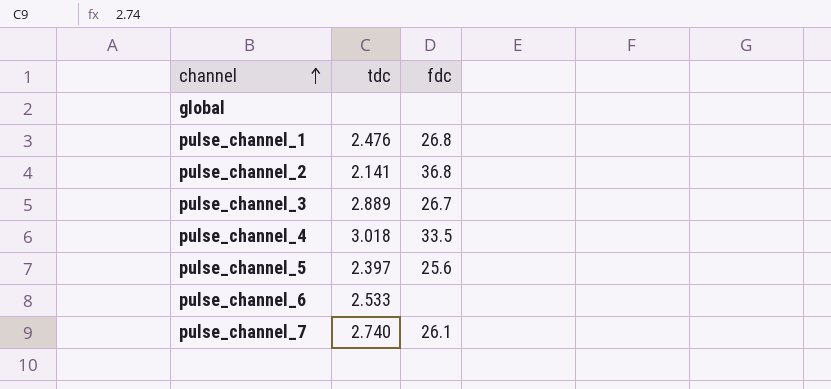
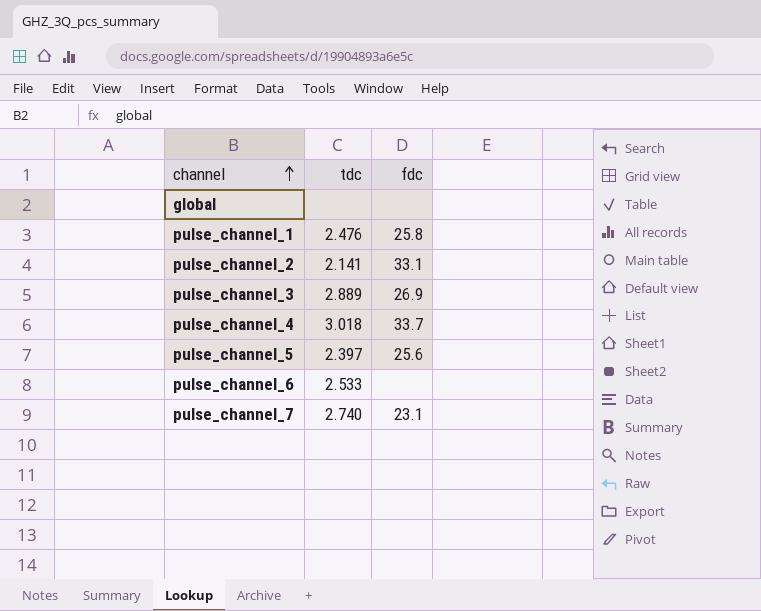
pulse_channel_1 | fdc: 26.8 -> 25.8
pulse_channel_2 | fdc: 36.8 -> 33.1
pulse_channel_3 | fdc: 26.7 -> 26.9
pulse_channel_4 | fdc: 33.5 -> 33.7
pulse_channel_7 | fdc: 26.1 -> 23.1

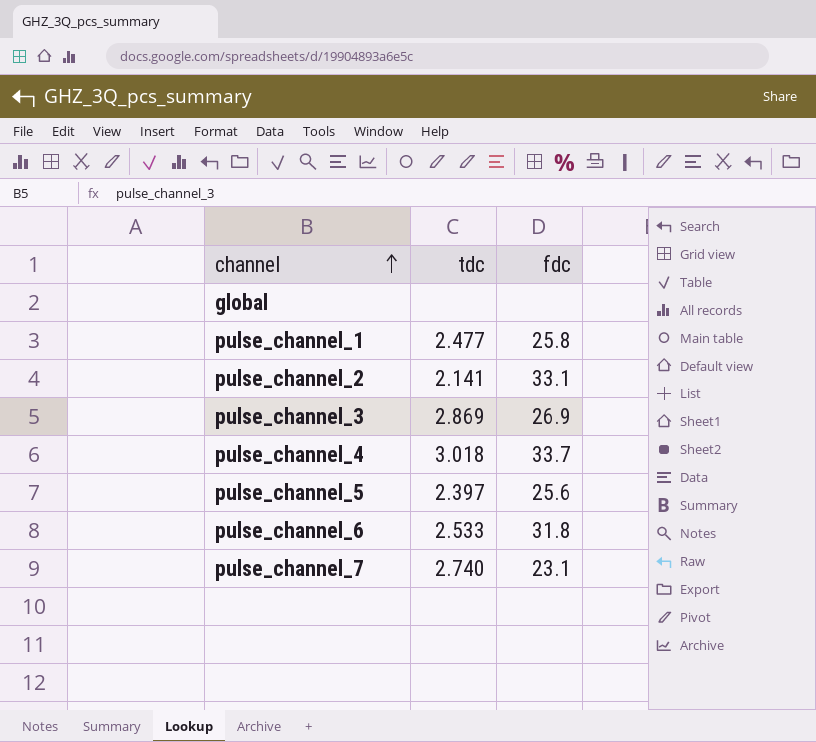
pulse_channel_1 | tdc: 2.476 -> 2.477
pulse_channel_3 | tdc: 2.889 -> 2.869
pulse_channel_6 | fdc: none -> 31.8

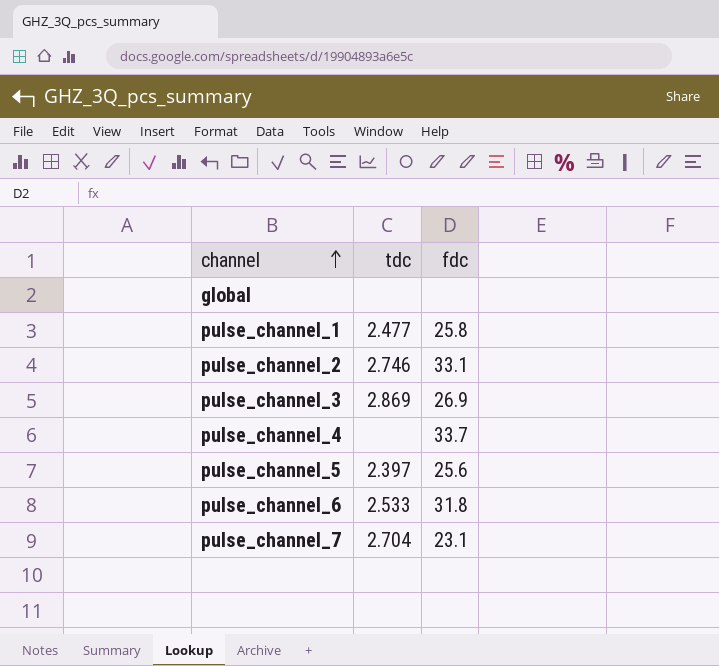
pulse_channel_2 | tdc: 2.141 -> 2.746
pulse_channel_4 | tdc: 3.018 -> none
pulse_channel_7 | tdc: 2.740 -> 2.704

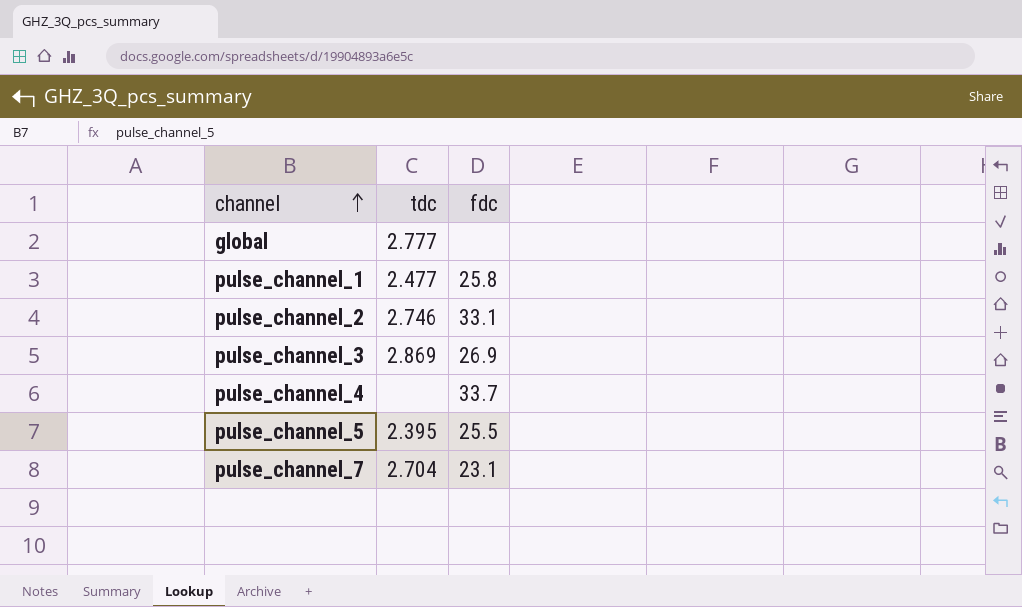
row pulse_channel_6: 2.533 | 31.8 -> none
global | tdc: none -> 2.777
pulse_channel_5 | tdc: 2.397 -> 2.395
pulse_channel_5 | fdc: 25.6 -> 25.5

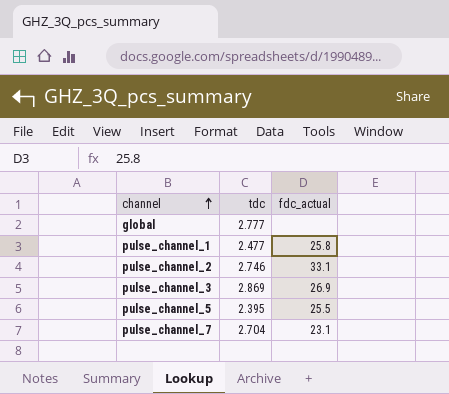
column name: fdc -> fdc_actual
row pulse_channel_4: none | 33.7 -> none

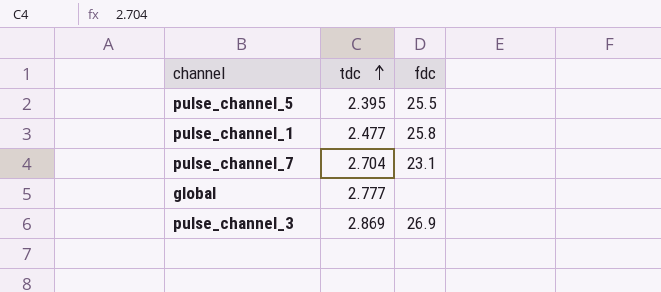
row order: channel ascending -> tdc ascending
column name: fdc_actual -> fdc
row pulse_channel_2: 2.746 | 33.1 -> none

